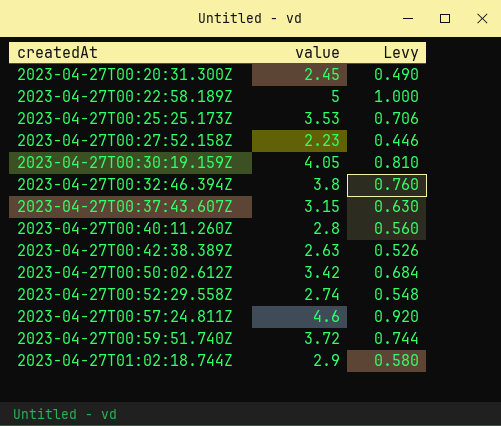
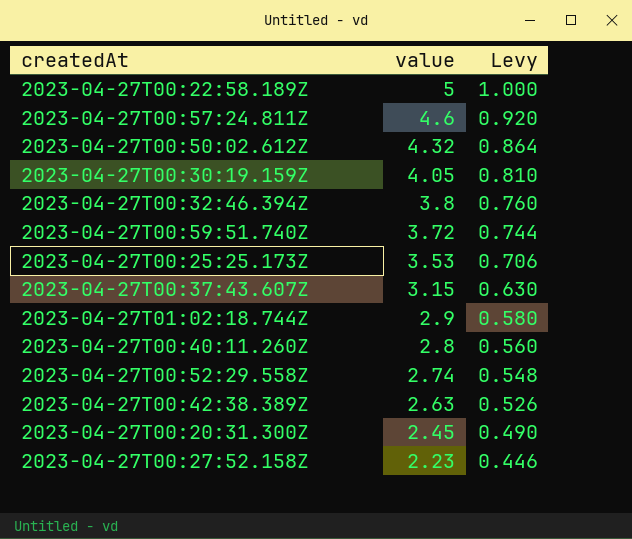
row order: createdAt ascending -> value descending
2023-04-27T00:50:02.612Z | value: 3.42 -> 4.32
2023-04-27T00:50:02.612Z | Levy: 0.684 -> 0.864

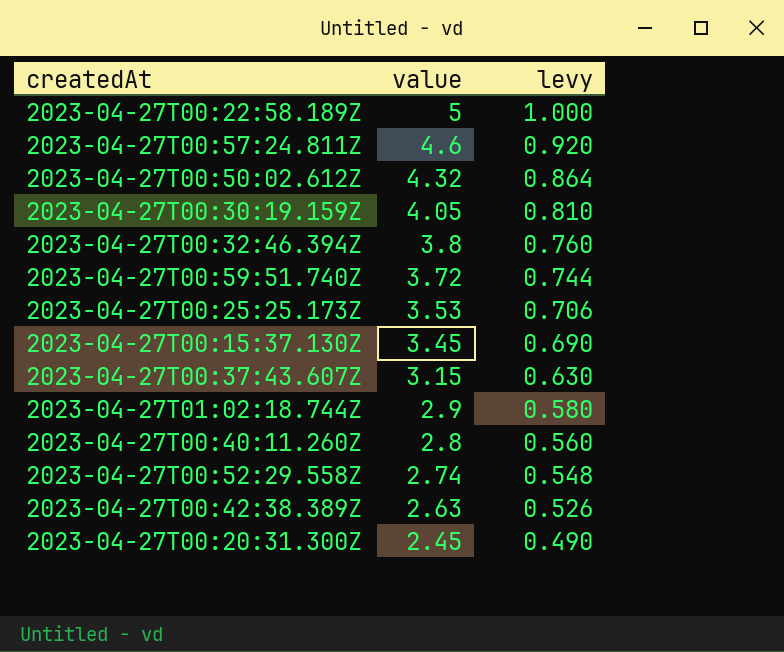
column name: Levy -> levy
row 2023-04-27T00:27:52.158Z: 2.23 | 0.446 -> none
row 2023-04-27T00:15:37.130Z: none -> 3.45 | 0.690

